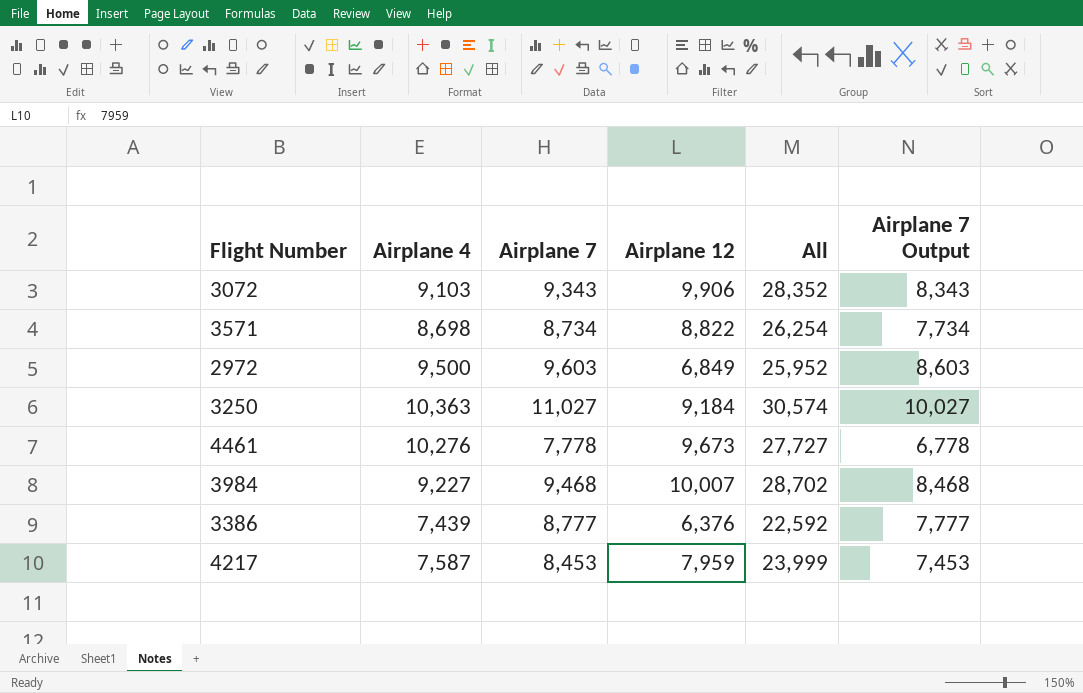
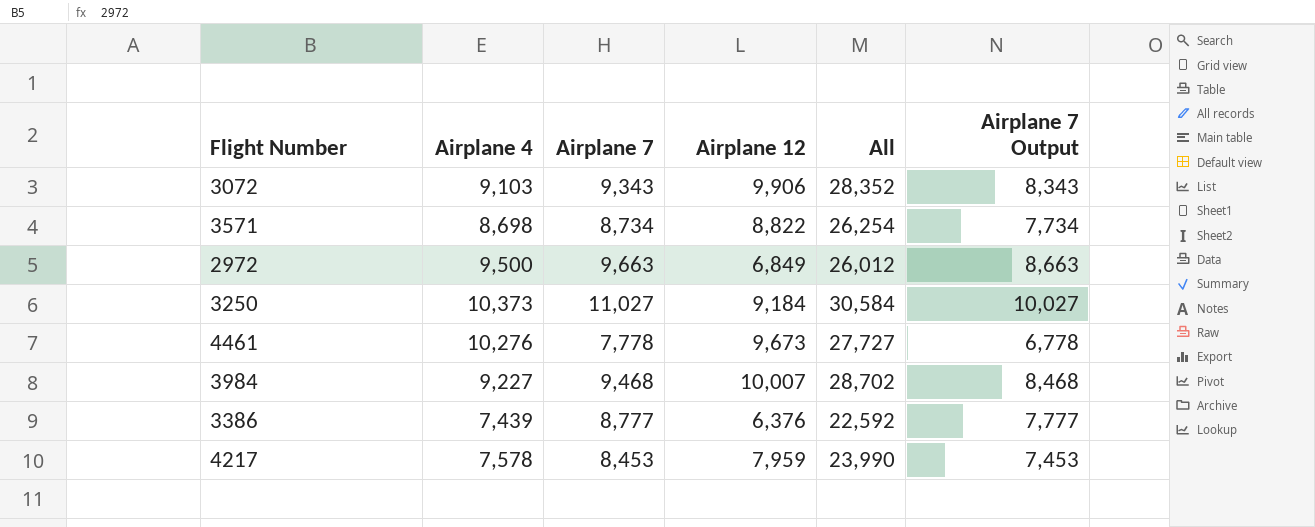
2972 | Airplane 7: 9,603 -> 9,663
2972 | All: 25,952 -> 26,012
2972 | Airplane 7 Output: 8,603 -> 8,663
3250 | Airplane 4: 10,363 -> 10,373
3250 | All: 30,574 -> 30,584
4217 | Airplane 4: 7,587 -> 7,578
4217 | All: 23,999 -> 23,990

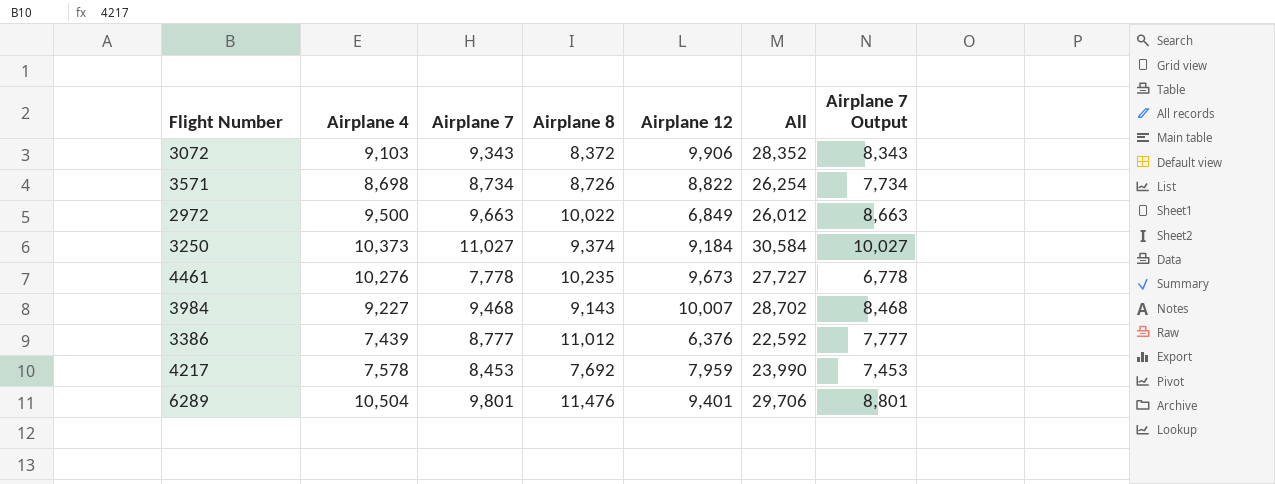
column Airplane 8 | position: none -> 4
row 6289: none -> 10,504 | 9,801 | 11,476 | 9,401 | 29,706 | 8,801

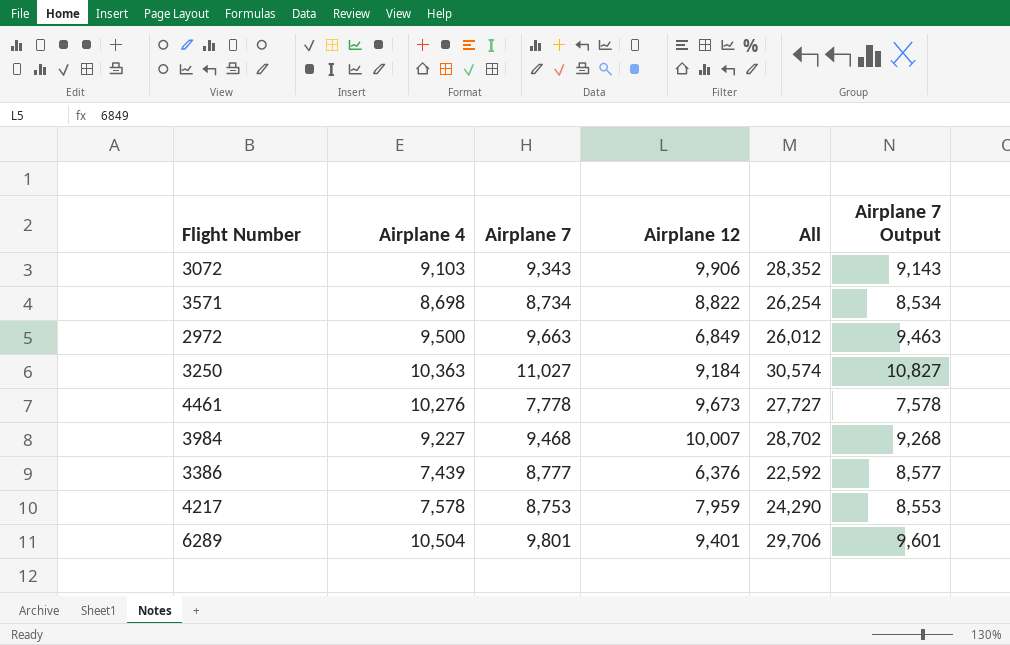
column Airplane 8 | position: 4 -> none
column Airplane 7 Output | formula: [Airplane 7] - 1000 -> [Airplane 7] - 200
3250 | Airplane 4: 10,373 -> 10,363
3250 | All: 30,584 -> 30,574
4217 | Airplane 7: 8,453 -> 8,753
4217 | All: 23,990 -> 24,290

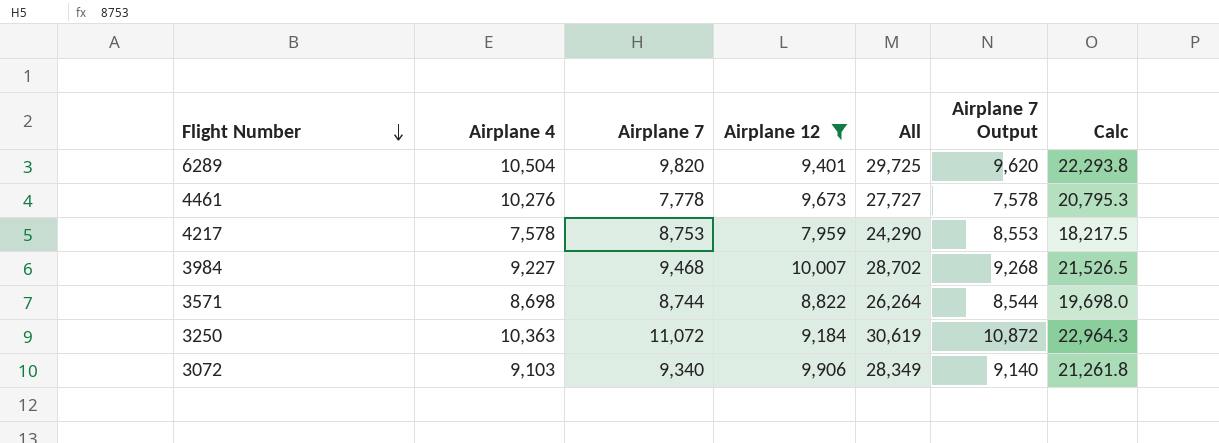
filter: none -> Airplane 12 >= 7,959
row order: none -> Flight Number descending
column Calc | formula: none -> [All] * 0.75
6289 | Airplane 7: 9,801 -> 9,820
6289 | All: 29,706 -> 29,725
6289 | Airplane 7 Output: 9,601 -> 9,620
3571 | Airplane 7: 8,734 -> 8,744
3571 | All: 26,254 -> 26,264
3571 | Airplane 7 Output: 8,534 -> 8,544
3250 | Airplane 7: 11,027 -> 11,072
3250 | All: 30,574 -> 30,619
3250 | Airplane 7 Output: 10,827 -> 10,872
3072 | Airplane 7: 9,343 -> 9,340
3072 | All: 28,352 -> 28,349
3072 | Airplane 7 Output: 9,143 -> 9,140

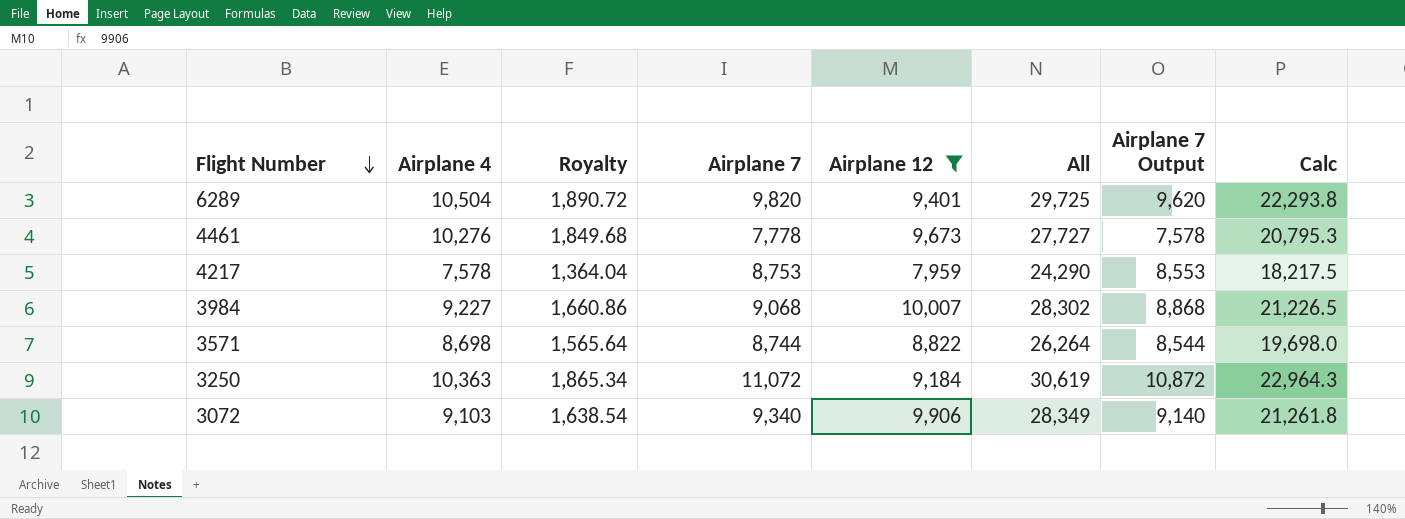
column Royalty | formula: none -> [Airplane 4] * 0.18
3984 | Airplane 7: 9,468 -> 9,068
3984 | All: 28,702 -> 28,302
3984 | Airplane 7 Output: 9,268 -> 8,868
3984 | Calc: 21,526.5 -> 21,226.5

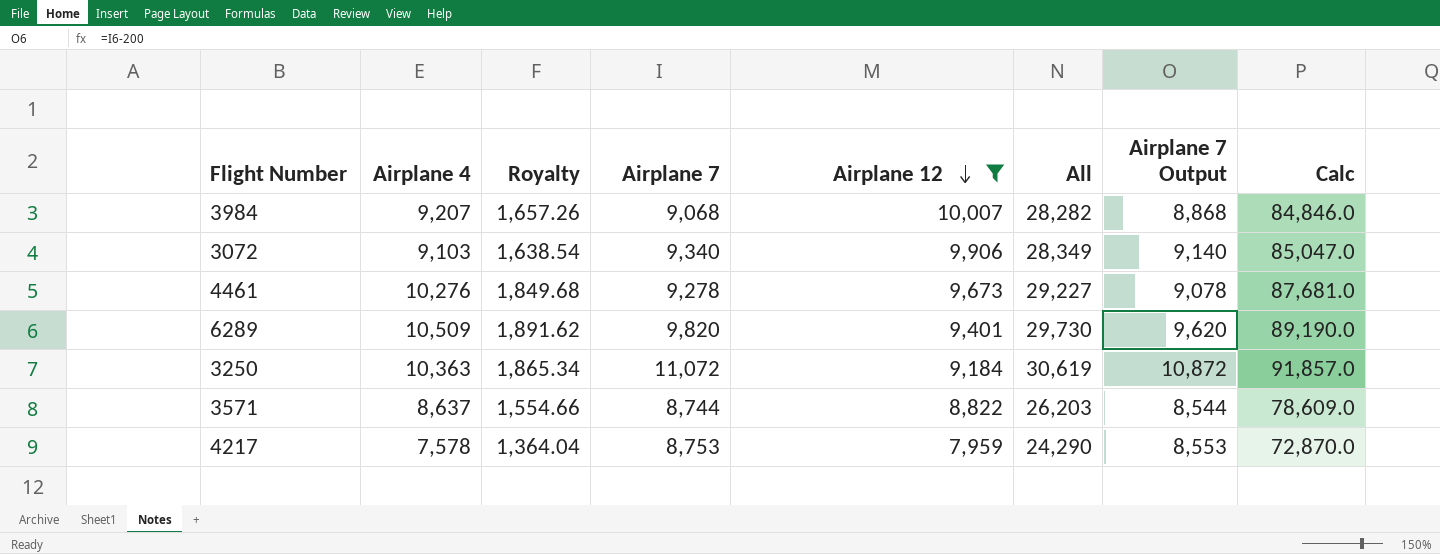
row order: Flight Number descending -> Airplane 12 descending
column Calc | formula: [All] * 0.75 -> [All] * 3
3984 | Airplane 4: 9,227 -> 9,207
3984 | Royalty: 1,660.86 -> 1,657.26
3984 | All: 28,302 -> 28,282
4461 | Airplane 7: 7,778 -> 9,278
4461 | All: 27,727 -> 29,227
4461 | Airplane 7 Output: 7,578 -> 9,078
6289 | Airplane 4: 10,504 -> 10,509
6289 | Royalty: 1,890.72 -> 1,891.62
6289 | All: 29,725 -> 29,730
3571 | Airplane 4: 8,698 -> 8,637
3571 | Royalty: 1,565.64 -> 1,554.66
3571 | All: 26,264 -> 26,203

